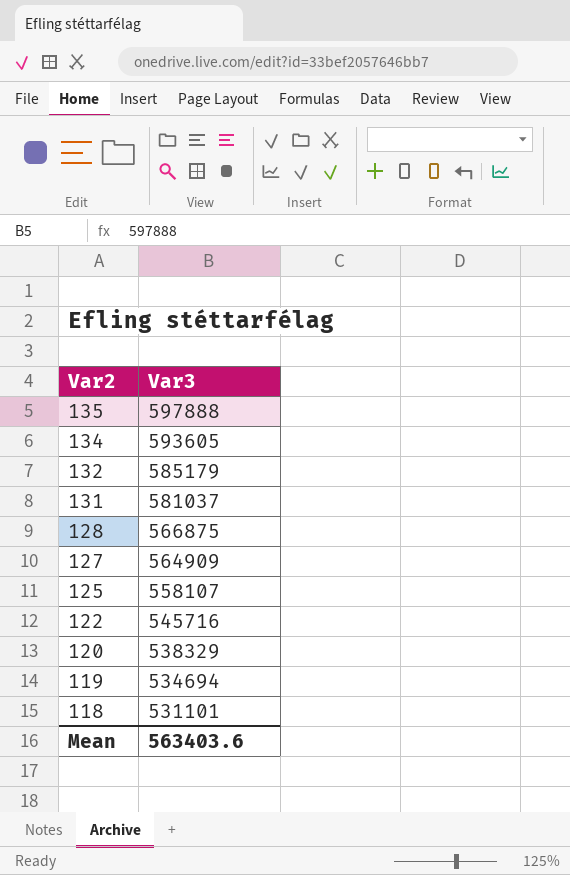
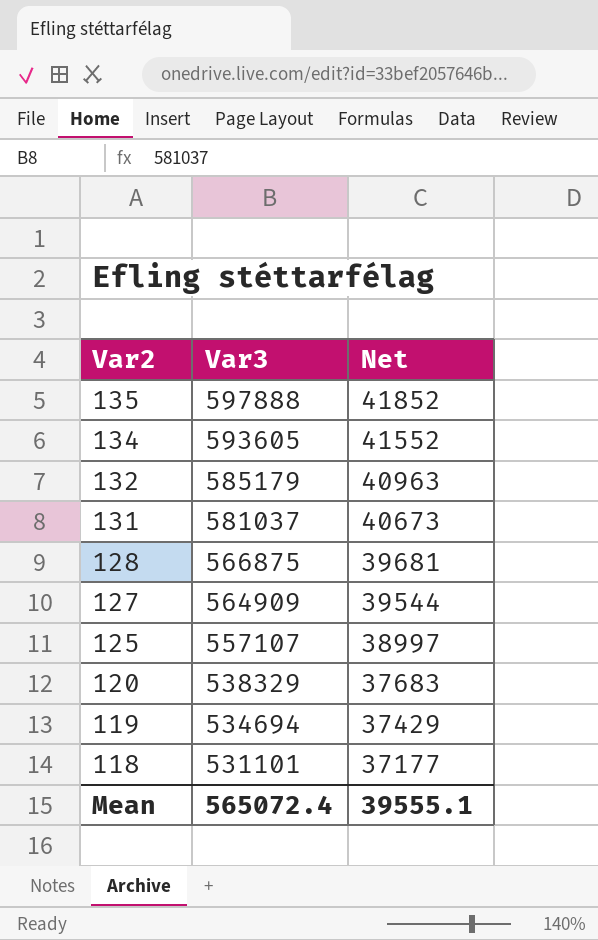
column Net | formula: none -> [Var3] * 0.07
row 122: 545716 -> none
125 | Var3: 558107 -> 557107
Mean | Var3: 563403.6 -> 565072.4

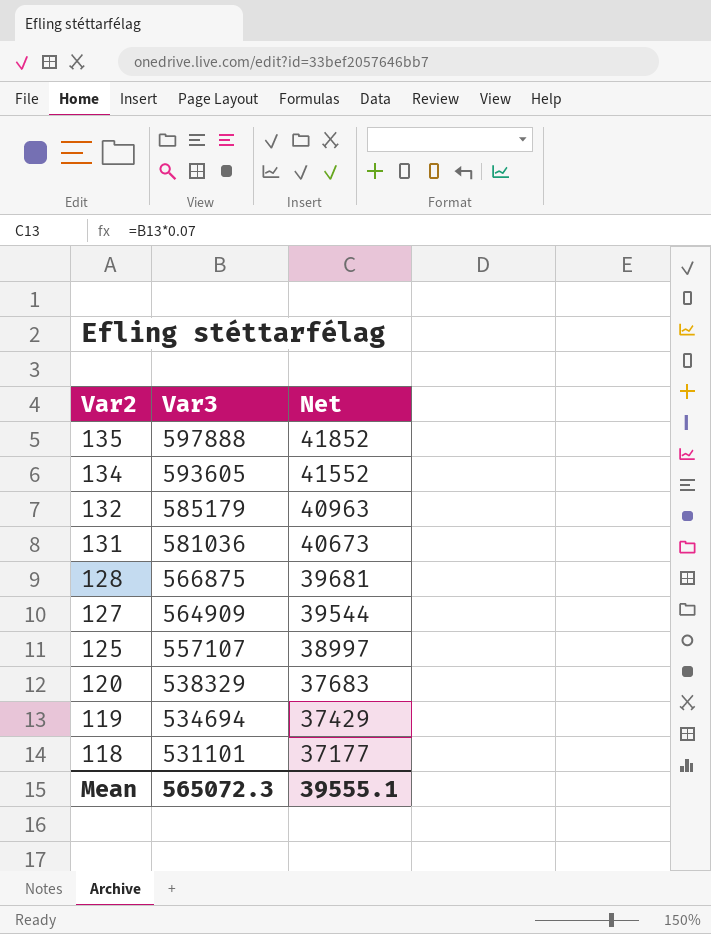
131 | Var3: 581037 -> 581036
Mean | Var3: 565072.4 -> 565072.3

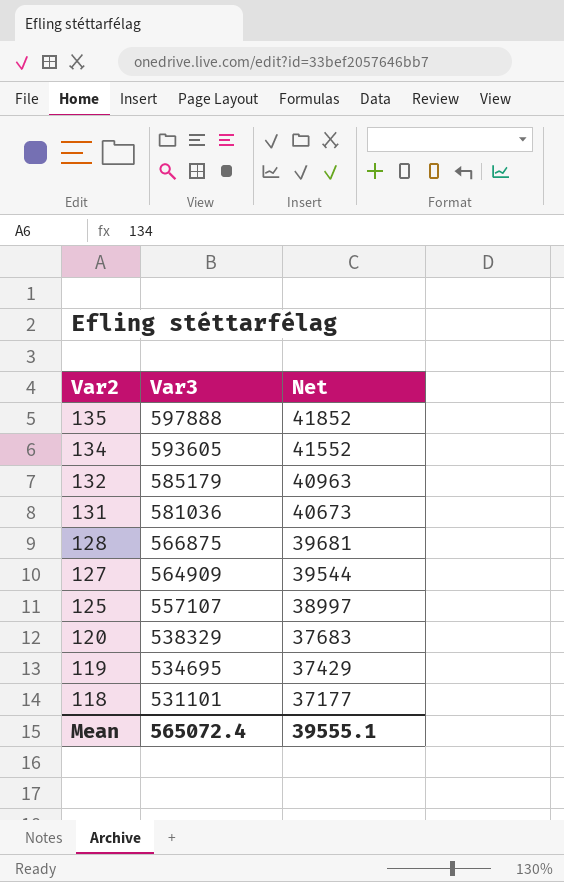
119 | Var3: 534694 -> 534695
Mean | Var3: 565072.3 -> 565072.4

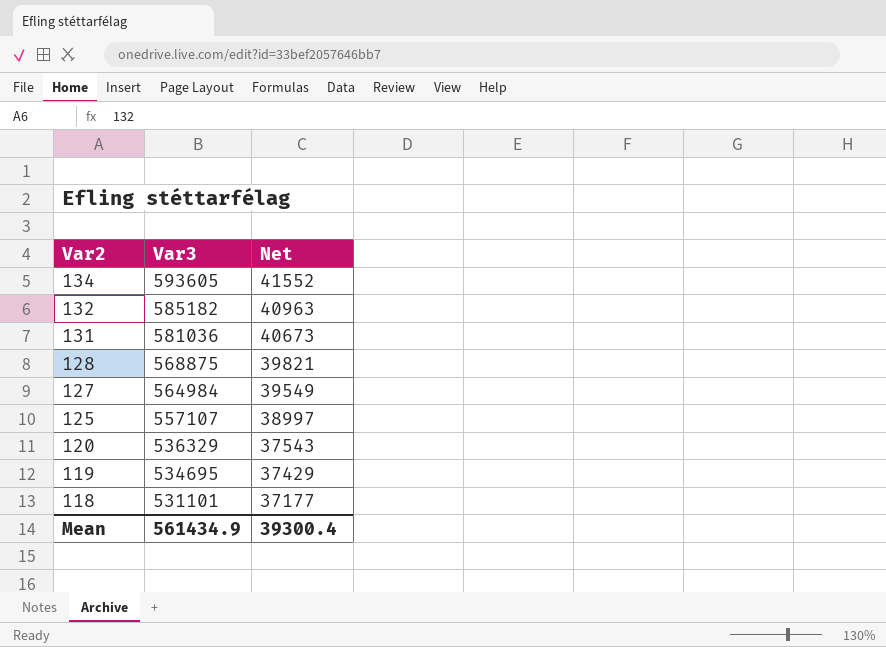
row 135: 597888 | 41852 -> none
132 | Var3: 585179 -> 585182
128 | Var3: 566875 -> 568875
128 | Net: 39681 -> 39821
127 | Var3: 564909 -> 564984
127 | Net: 39544 -> 39549
120 | Var3: 538329 -> 536329
120 | Net: 37683 -> 37543
Mean | Var3: 565072.4 -> 561434.9
Mean | Net: 39555.1 -> 39300.4

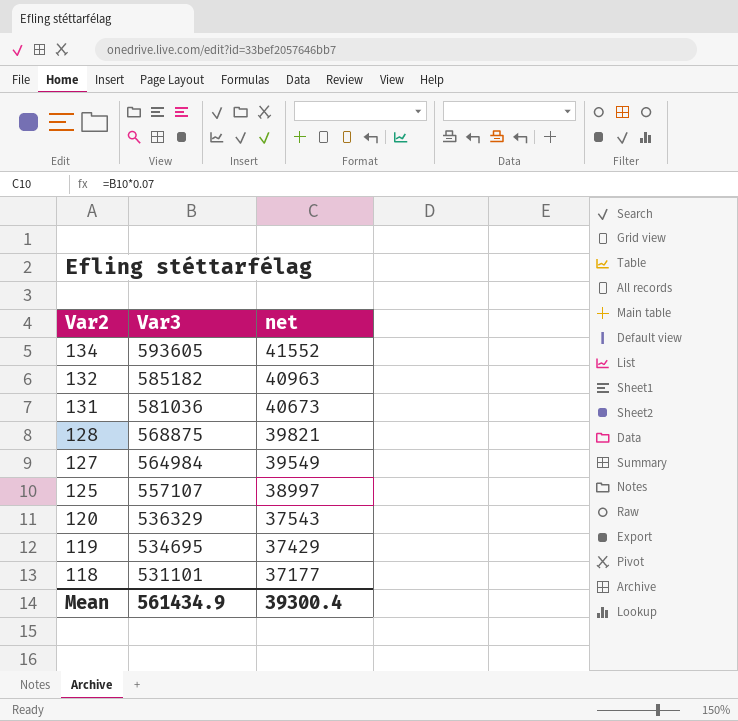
column name: Net -> net

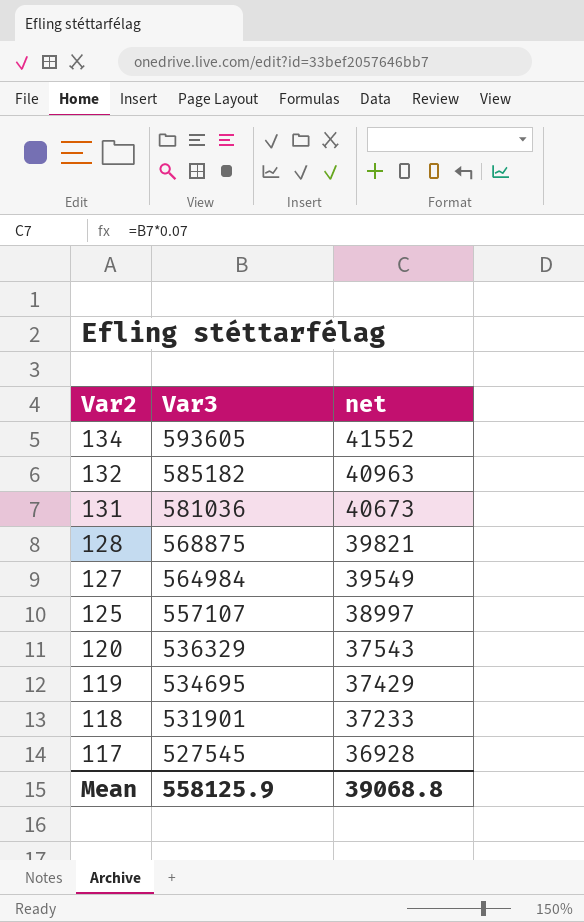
118 | Var3: 531101 -> 531901
118 | net: 37177 -> 37233
row 117: none -> 527545 | 36928
Mean | Var3: 561434.9 -> 558125.9
Mean | net: 39300.4 -> 39068.8

